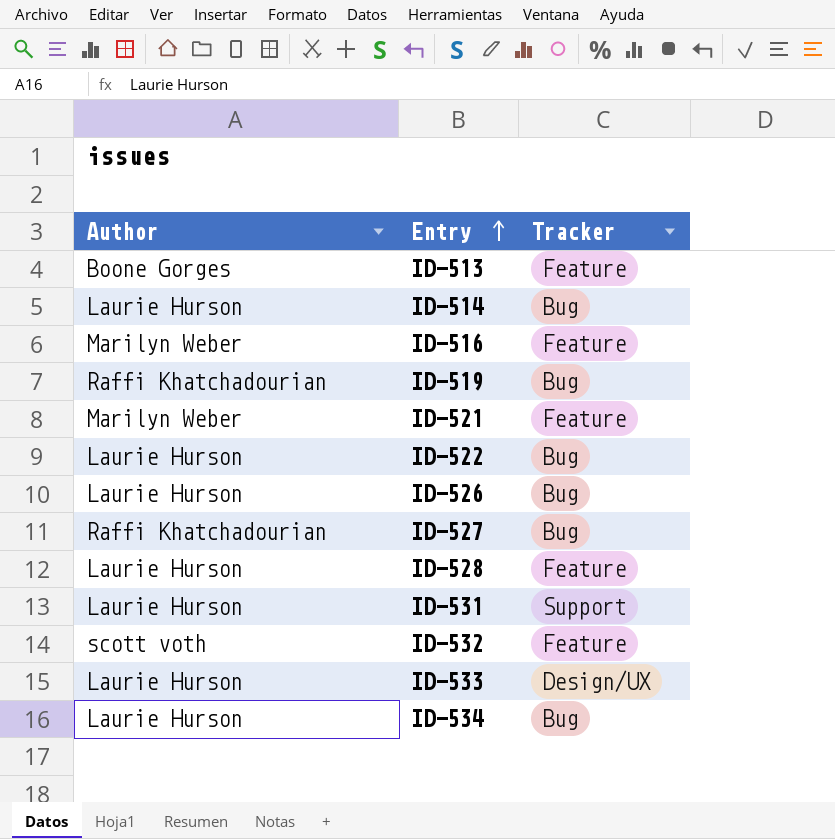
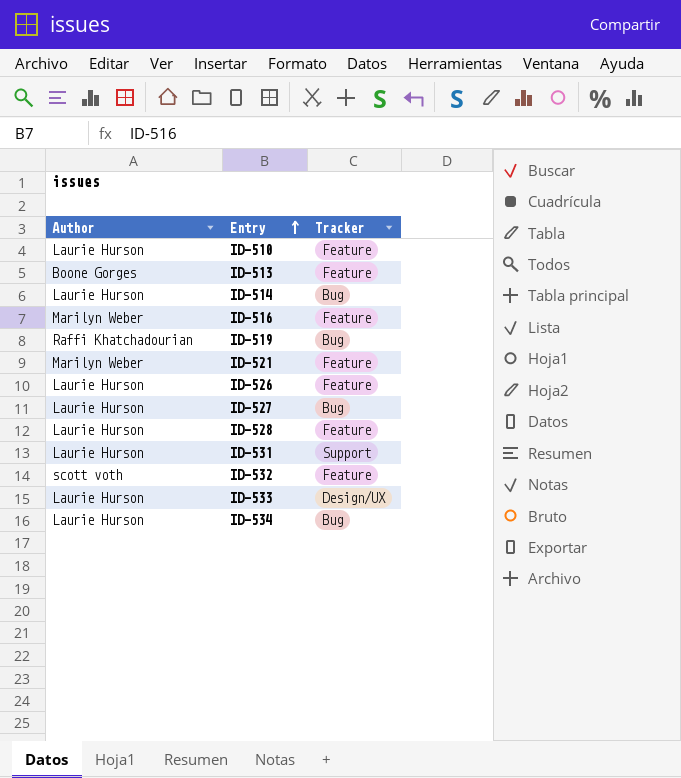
row ID-522: Laurie Hurson | Bug -> none
row ID-510: none -> Laurie Hurson | Feature
ID-526 | Tracker: Bug -> Feature
ID-527 | Author: Raffi Khatchadourian -> Laurie Hurson

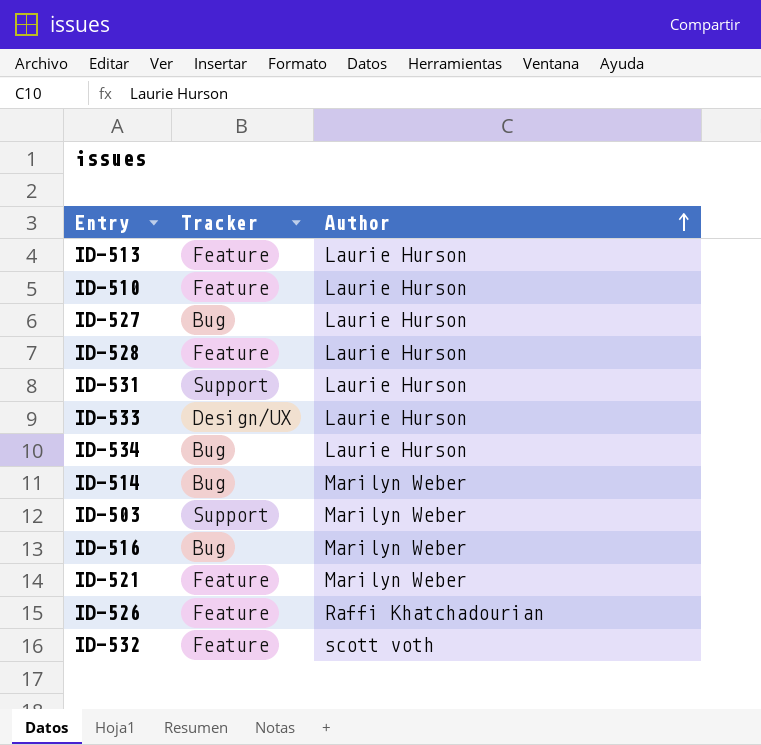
row order: Entry ascending -> Author ascending
column Author | position: 1 -> 3
row ID-519: Raffi Khatchadourian | Bug -> none
ID-513 | Author: Boone Gorges -> Laurie Hurson
ID-514 | Author: Laurie Hurson -> Marilyn Weber
row ID-503: none -> Support | Marilyn Weber
ID-516 | Tracker: Feature -> Bug
ID-526 | Author: Laurie Hurson -> Raffi Khatchadourian

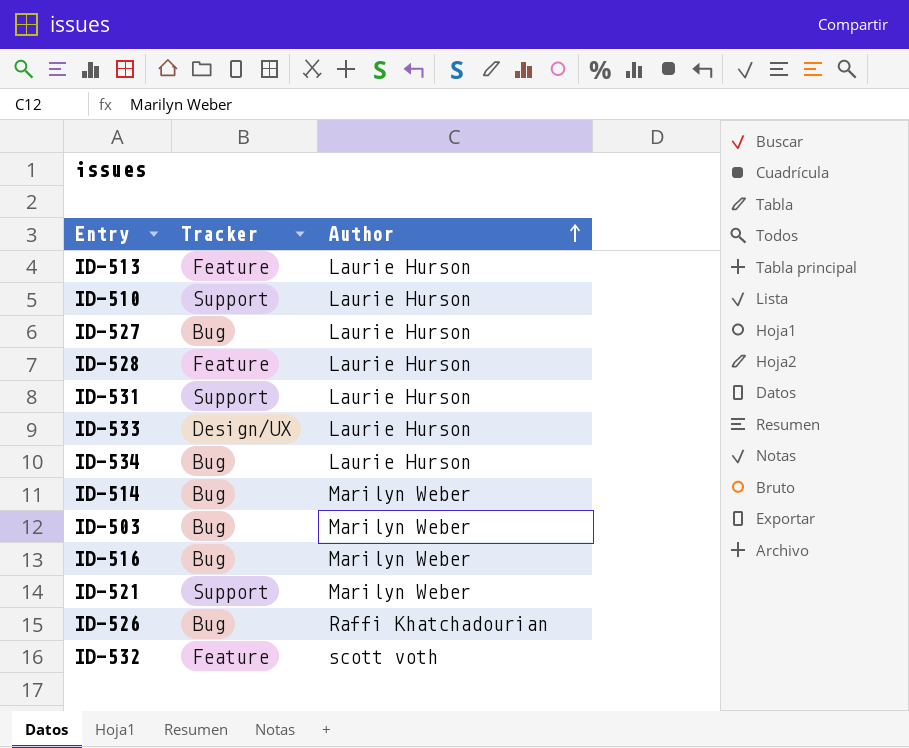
ID-510 | Tracker: Feature -> Support
ID-503 | Tracker: Support -> Bug
ID-521 | Tracker: Feature -> Support
ID-526 | Tracker: Feature -> Bug

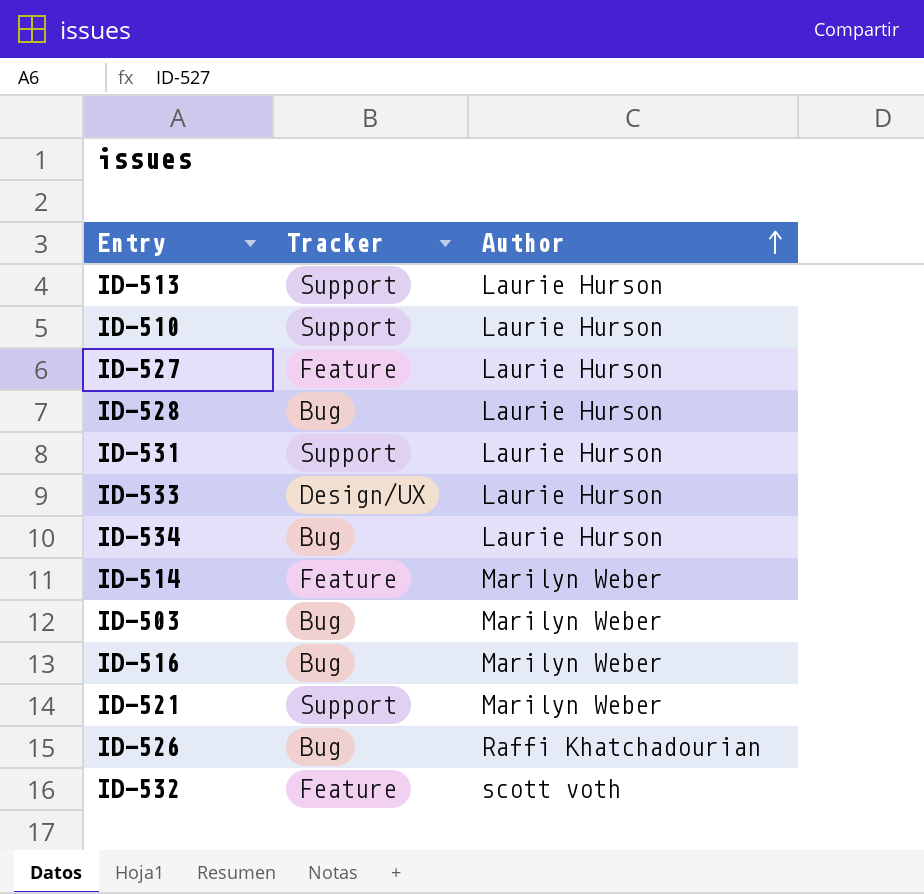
ID-513 | Tracker: Feature -> Support
ID-527 | Tracker: Bug -> Feature
ID-528 | Tracker: Feature -> Bug
ID-514 | Tracker: Bug -> Feature

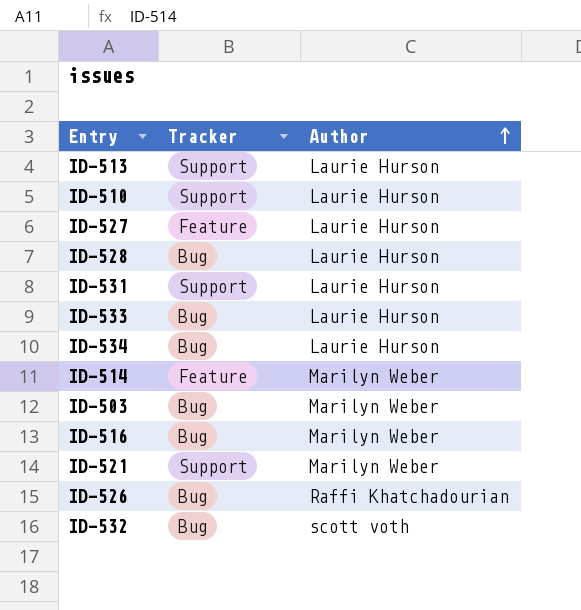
ID-533 | Tracker: Design/UX -> Bug
ID-532 | Tracker: Feature -> Bug

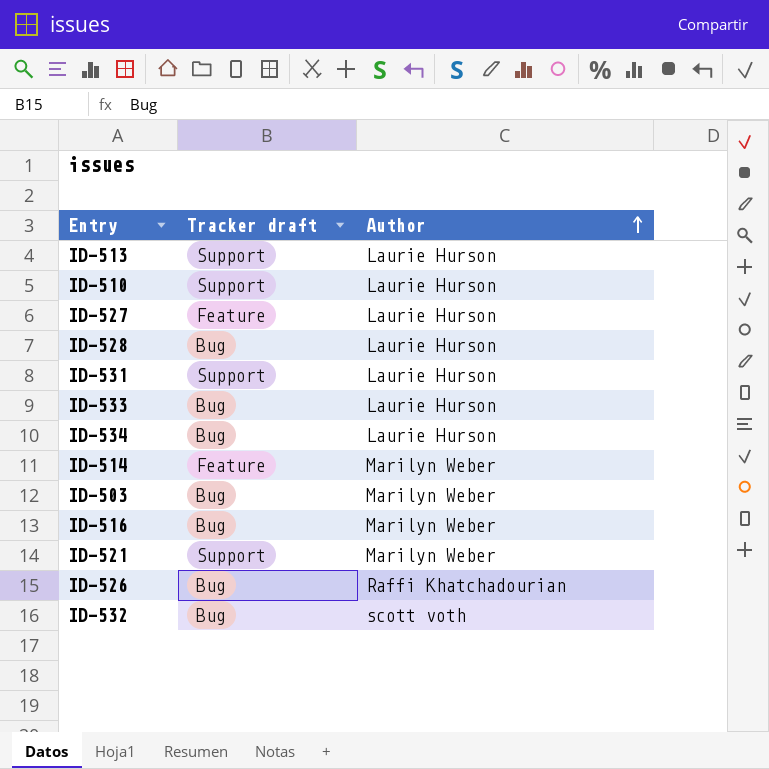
column name: Tracker -> Tracker draft

